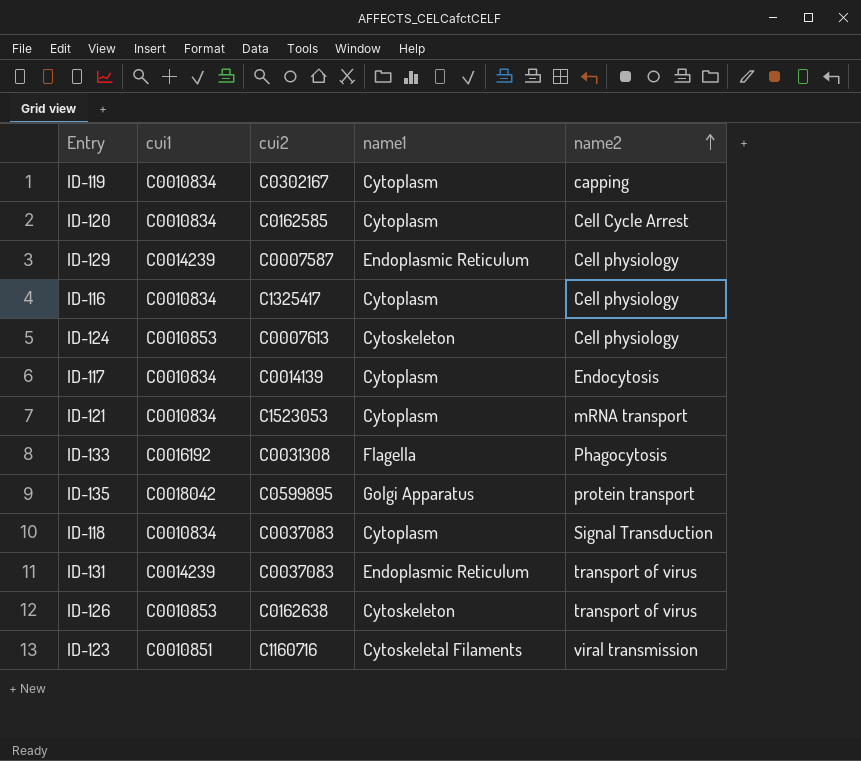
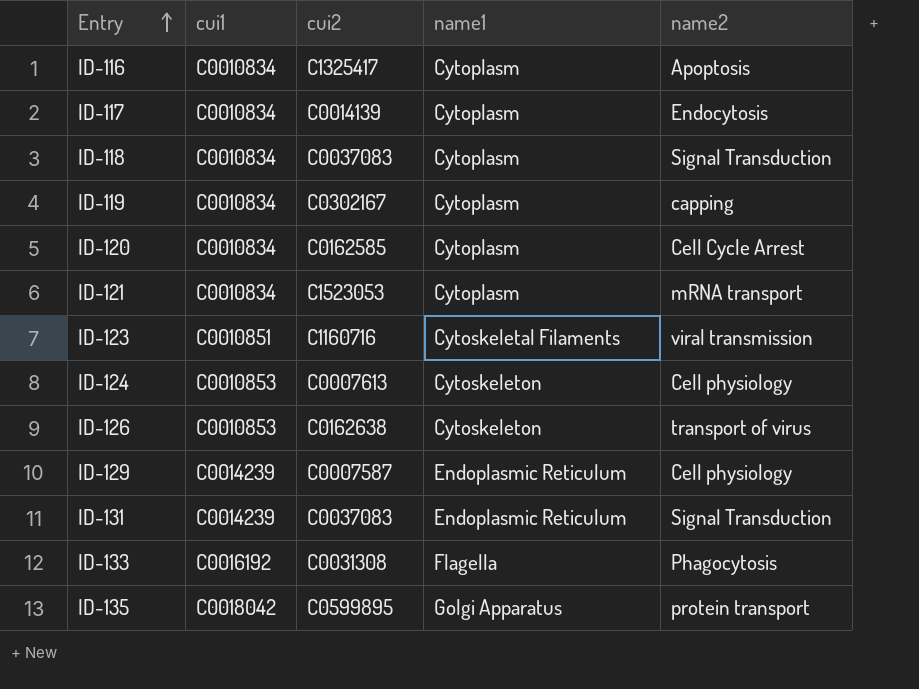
row order: name2 ascending -> Entry ascending
ID-116 | name2: Cell physiology -> Apoptosis
ID-131 | name2: transport of virus -> Signal Transduction

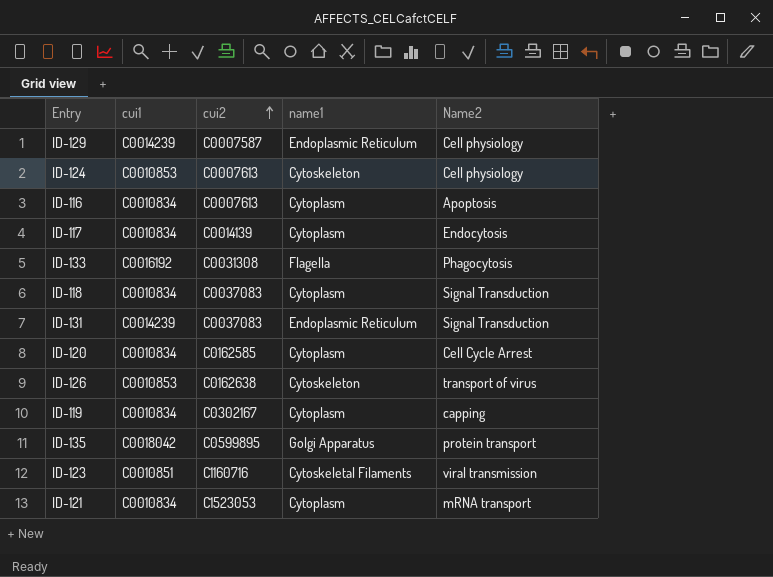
row order: Entry ascending -> cui2 ascending
column name: name2 -> Name2
ID-116 | cui2: C1325417 -> C0007613

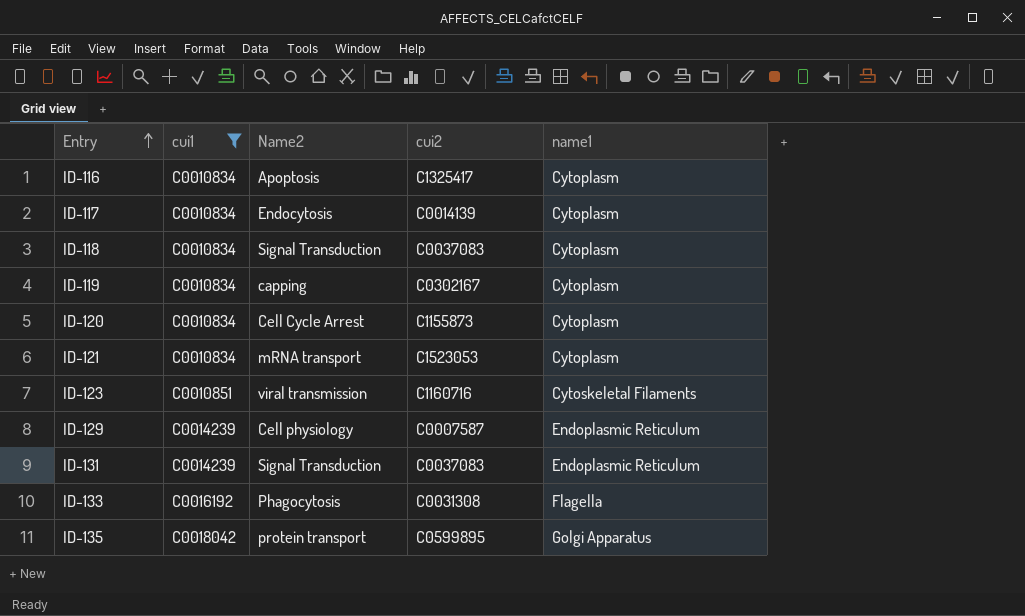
filter: none -> cui1 != C0010853
row order: cui2 ascending -> Entry ascending
column Name2 | position: 5 -> 3
ID-116 | cui2: C0007613 -> C1325417
ID-120 | cui2: C0162585 -> C1155873

